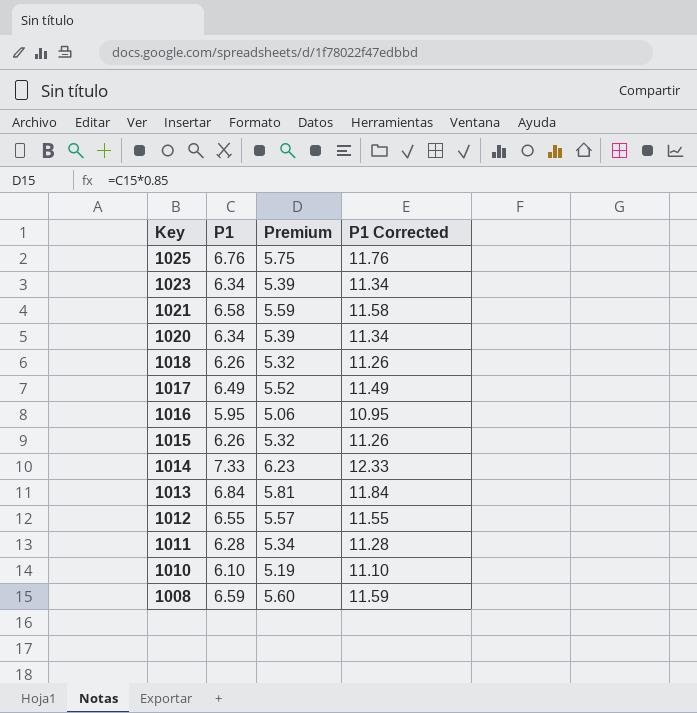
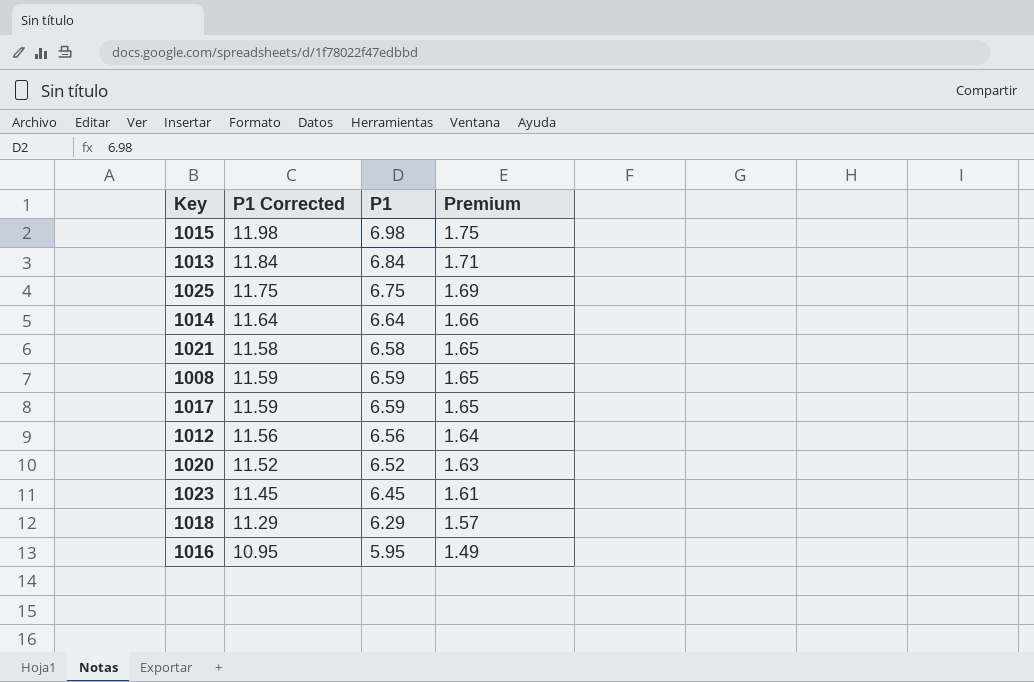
row order: Key descending -> Premium descending
column P1 Corrected | position: 4 -> 2
column Premium | formula: [P1] * 0.85 -> [P1] * 0.25
row 1011: 6.28 | 5.34 | 11.28 -> none
row 1010: 6.10 | 5.19 | 11.10 -> none
1015 | P1 Corrected: 11.26 -> 11.98
1015 | P1: 6.26 -> 6.98
1025 | P1 Corrected: 11.76 -> 11.75
1025 | P1: 6.76 -> 6.75
1014 | P1 Corrected: 12.33 -> 11.64
1014 | P1: 7.33 -> 6.64
1017 | P1 Corrected: 11.49 -> 11.59
1017 | P1: 6.49 -> 6.59
1012 | P1 Corrected: 11.55 -> 11.56
1012 | P1: 6.55 -> 6.56
1020 | P1 Corrected: 11.34 -> 11.52
1020 | P1: 6.34 -> 6.52
1023 | P1 Corrected: 11.34 -> 11.45
1023 | P1: 6.34 -> 6.45
1018 | P1 Corrected: 11.26 -> 11.29
1018 | P1: 6.26 -> 6.29

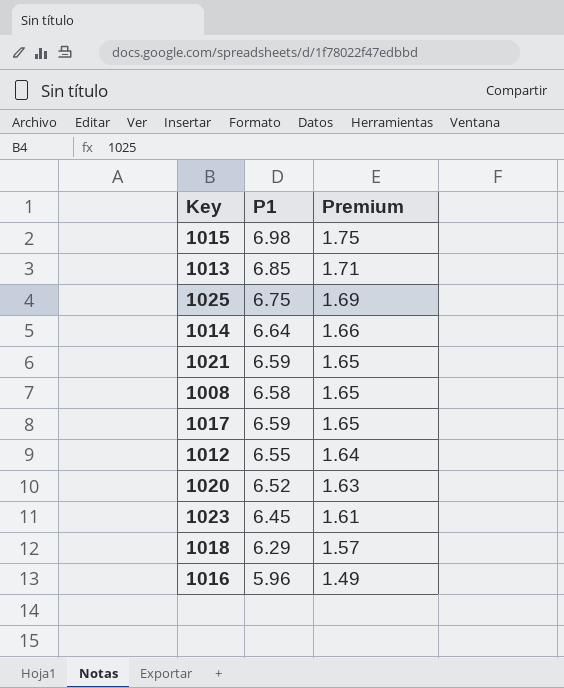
column P1 Corrected | formula: [P1] + 5 -> none
1013 | P1: 6.84 -> 6.85
1021 | P1: 6.58 -> 6.59
1008 | P1: 6.59 -> 6.58
1012 | P1: 6.56 -> 6.55
1016 | P1: 5.95 -> 5.96

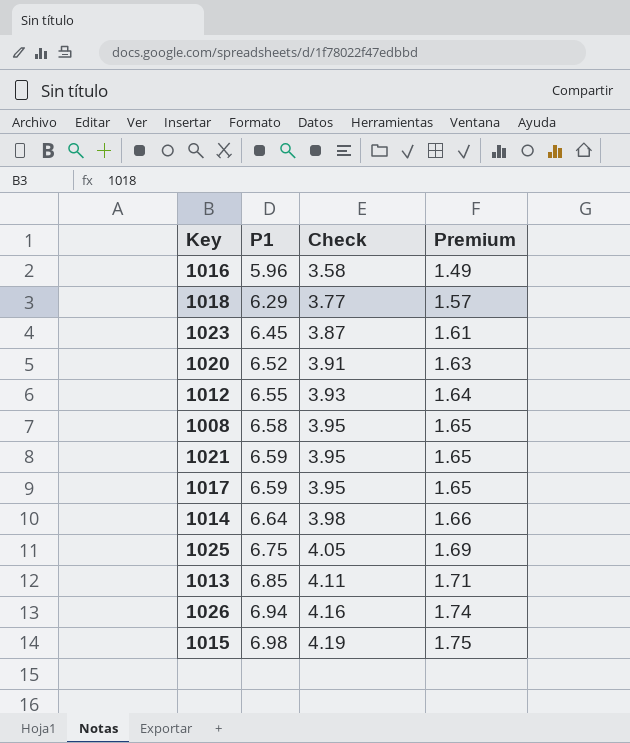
row order: Premium descending -> P1 ascending
column Check | formula: none -> [P1] * 0.6
row 1026: none -> 6.94 | 4.16 | 1.74

